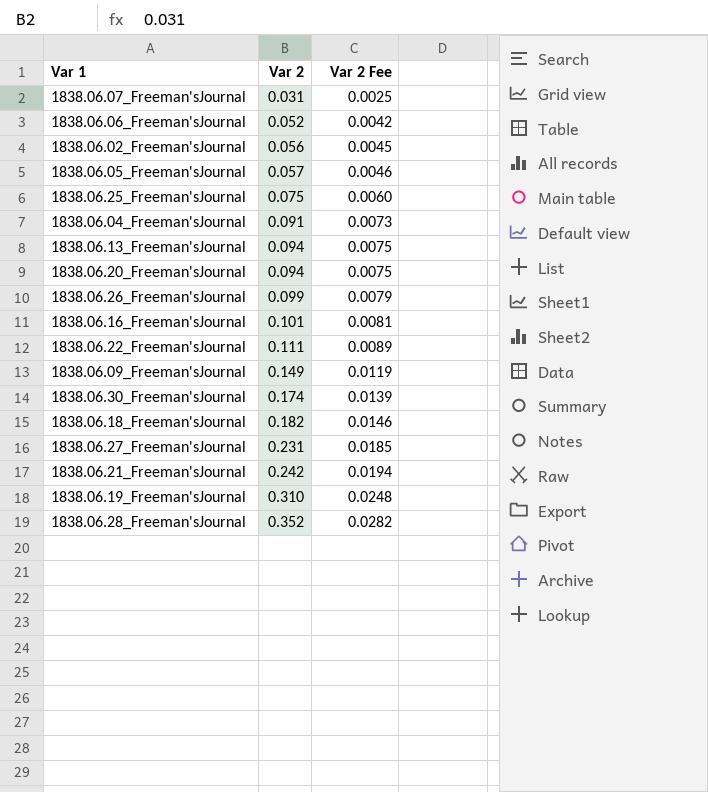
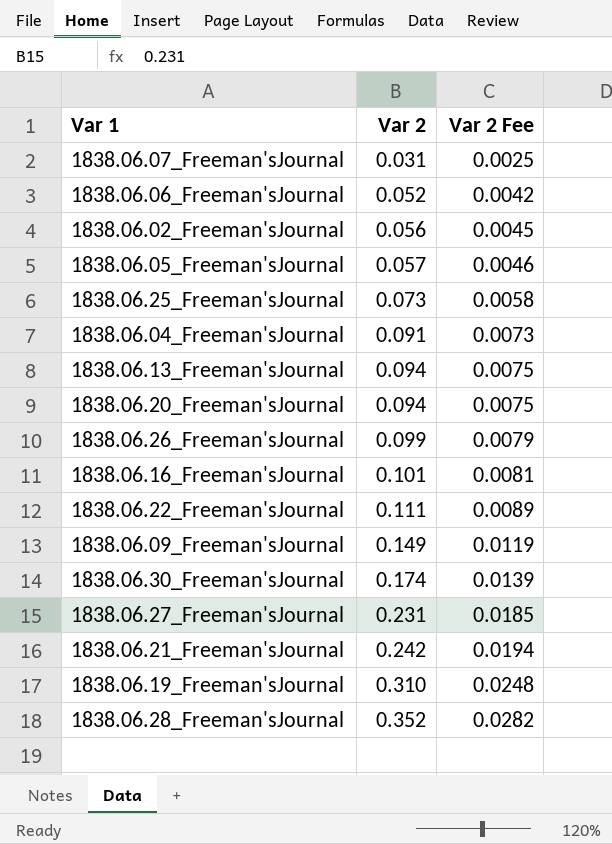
row 1838.06.18_Freeman'sJournal: 0.182 | 0.0146 -> none
1838.06.25_Freeman'sJournal | Var 2: 0.075 -> 0.073
1838.06.25_Freeman'sJournal | Var 2 Fee: 0.0060 -> 0.0058

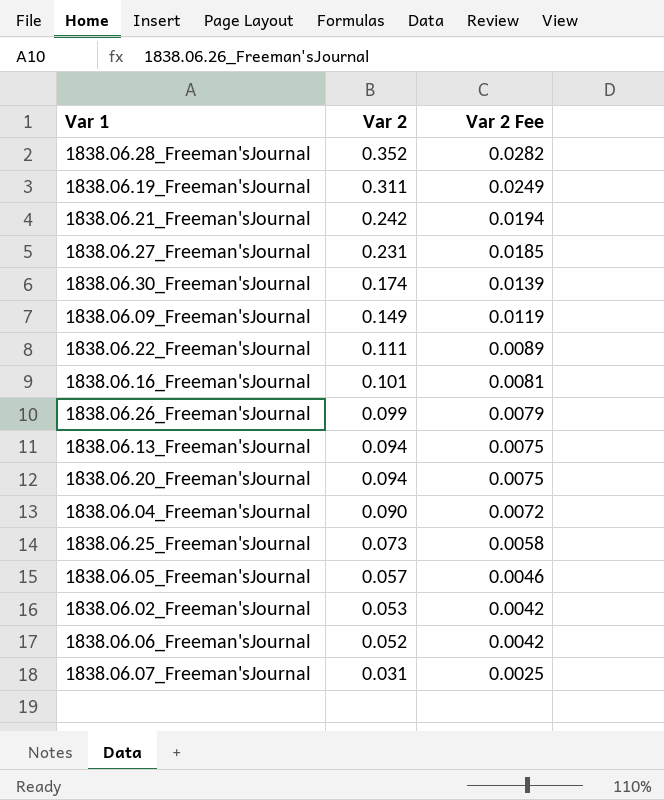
row order: Var 2 ascending -> Var 2 descending
1838.06.19_Freeman'sJournal | Var 2: 0.310 -> 0.311
1838.06.19_Freeman'sJournal | Var 2 Fee: 0.0248 -> 0.0249
1838.06.04_Freeman'sJournal | Var 2: 0.091 -> 0.090
1838.06.04_Freeman'sJournal | Var 2 Fee: 0.0073 -> 0.0072
1838.06.02_Freeman'sJournal | Var 2: 0.056 -> 0.053
1838.06.02_Freeman'sJournal | Var 2 Fee: 0.0045 -> 0.0042

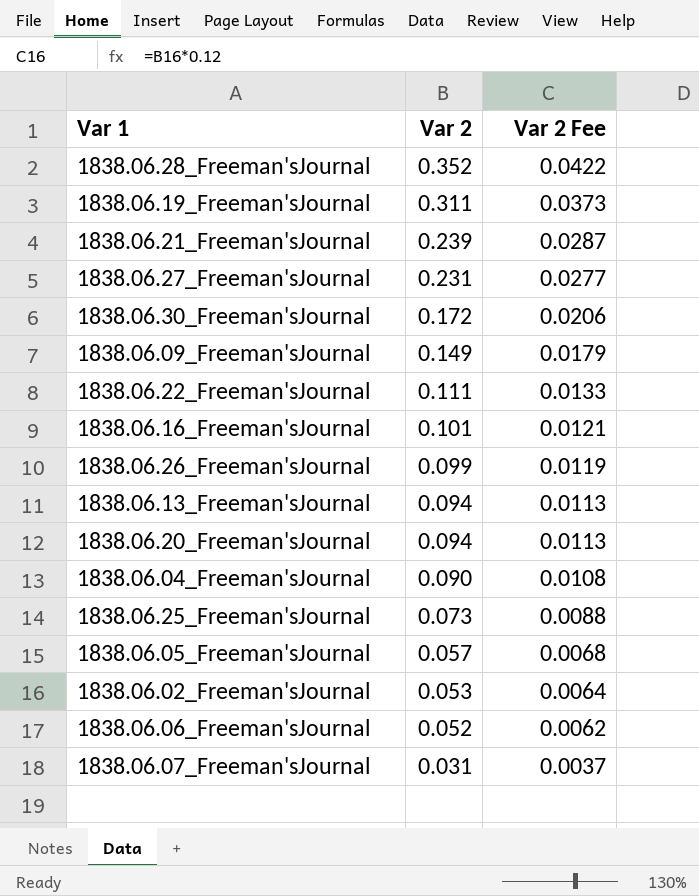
column Var 2 Fee | formula: [Var 2] * 0.08 -> [Var 2] * 0.12
1838.06.21_Freeman'sJournal | Var 2: 0.242 -> 0.239
1838.06.30_Freeman'sJournal | Var 2: 0.174 -> 0.172

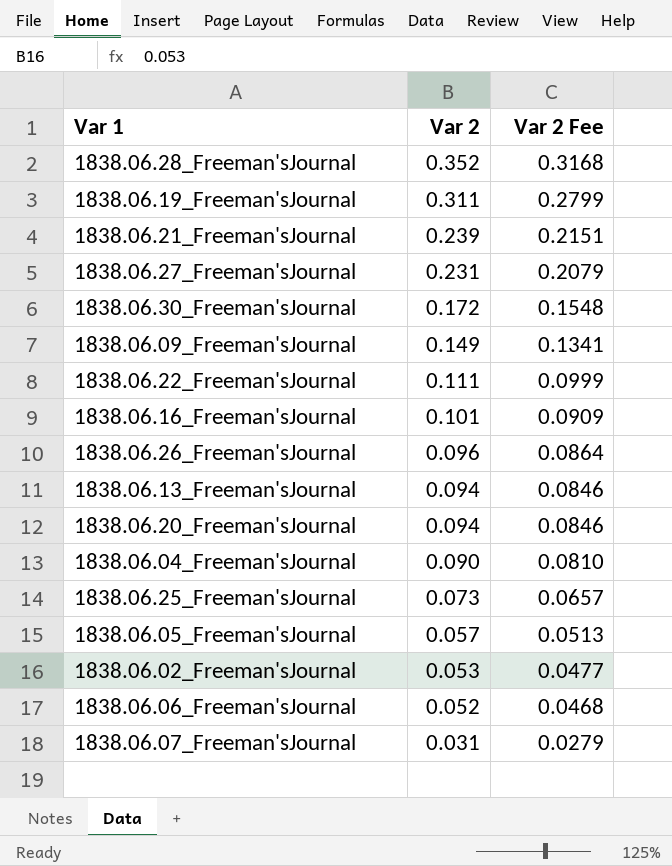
column Var 2 Fee | formula: [Var 2] * 0.12 -> [Var 2] * 0.9
1838.06.26_Freeman'sJournal | Var 2: 0.099 -> 0.096

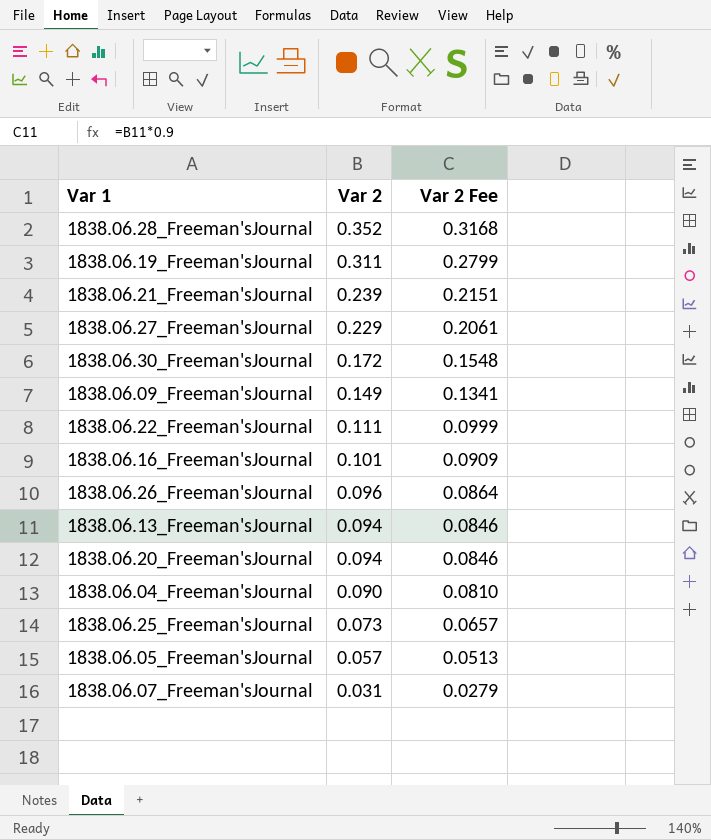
row 1838.06.02_Freeman'sJournal: 0.053 | 0.0477 -> none
row 1838.06.06_Freeman'sJournal: 0.052 | 0.0468 -> none
1838.06.27_Freeman'sJournal | Var 2: 0.231 -> 0.229
1838.06.27_Freeman'sJournal | Var 2 Fee: 0.2079 -> 0.2061

